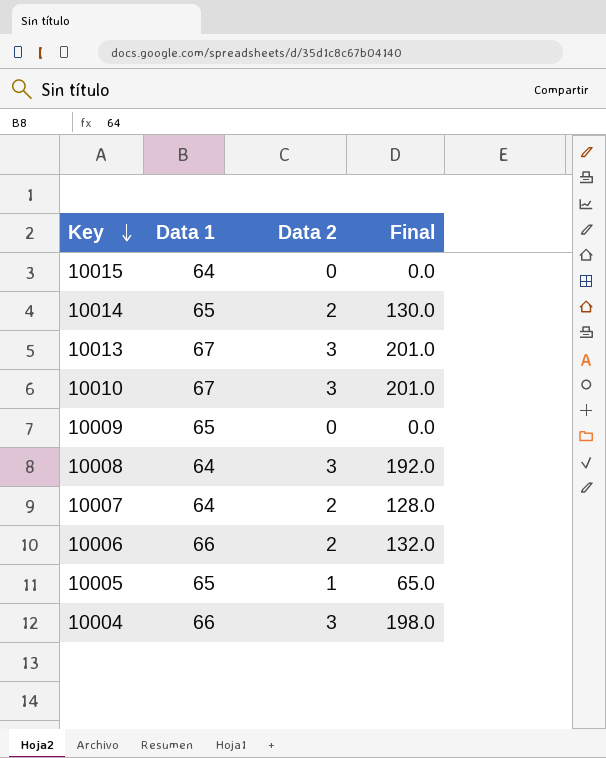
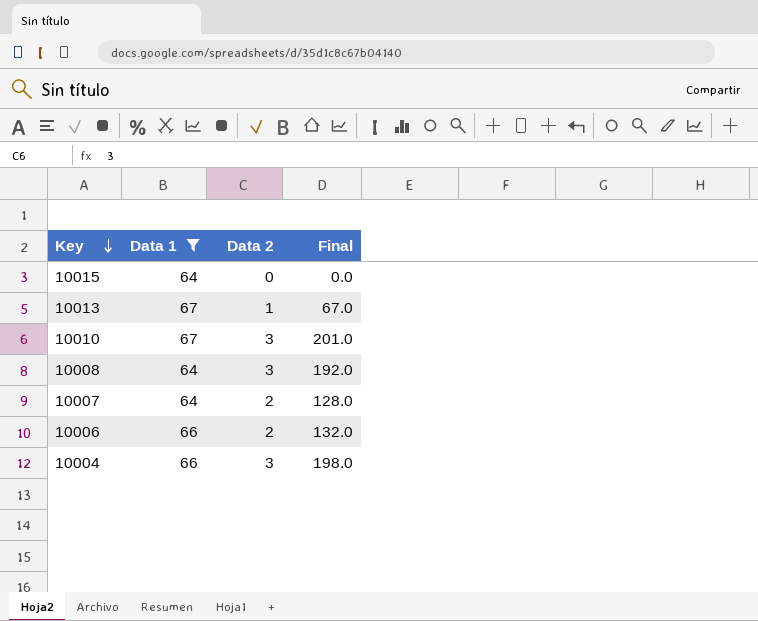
filter: none -> Data 1 != 65
10013 | Data 2: 3 -> 1
10013 | Final: 201.0 -> 67.0

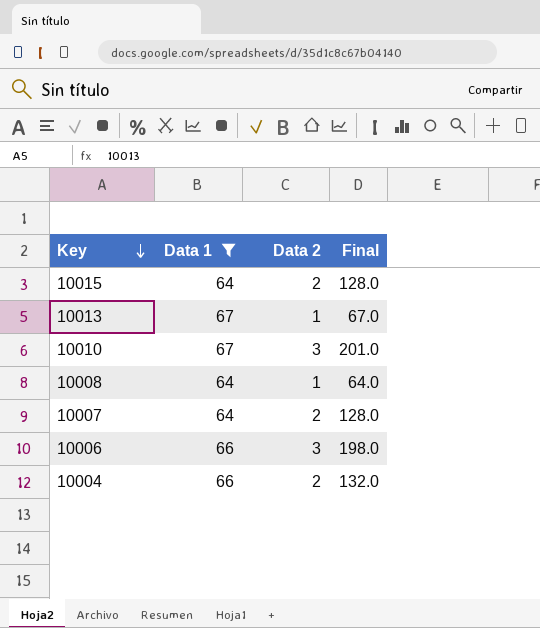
10015 | Data 2: 0 -> 2
10015 | Final: 0.0 -> 128.0
10008 | Data 2: 3 -> 1
10008 | Final: 192.0 -> 64.0
10006 | Data 2: 2 -> 3
10006 | Final: 132.0 -> 198.0
10004 | Data 2: 3 -> 2
10004 | Final: 198.0 -> 132.0

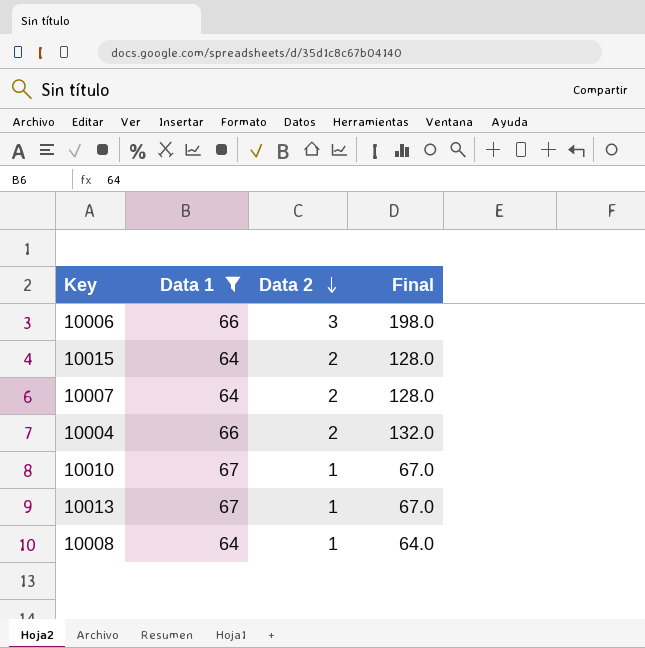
row order: Key descending -> Data 2 descending
10010 | Data 2: 3 -> 1
10010 | Final: 201.0 -> 67.0

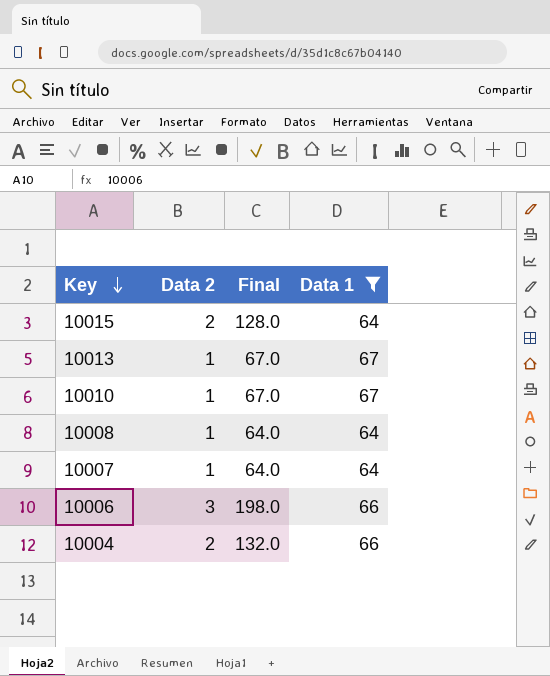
row order: Data 2 descending -> Key descending
column Data 1 | position: 2 -> 4
10007 | Data 2: 2 -> 1
10007 | Final: 128.0 -> 64.0

